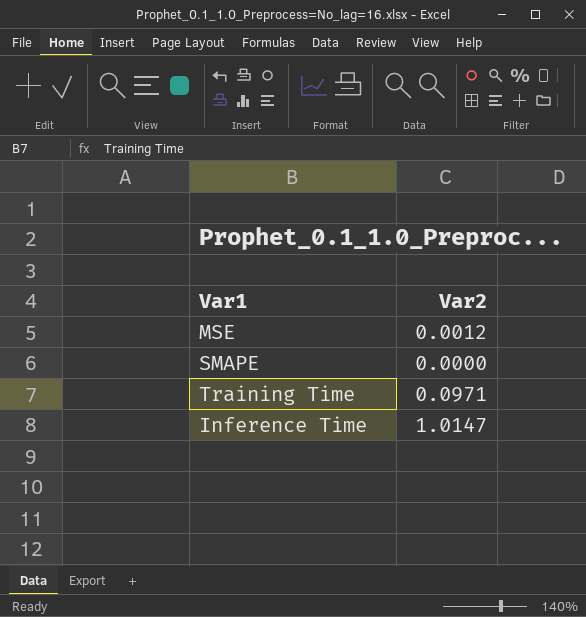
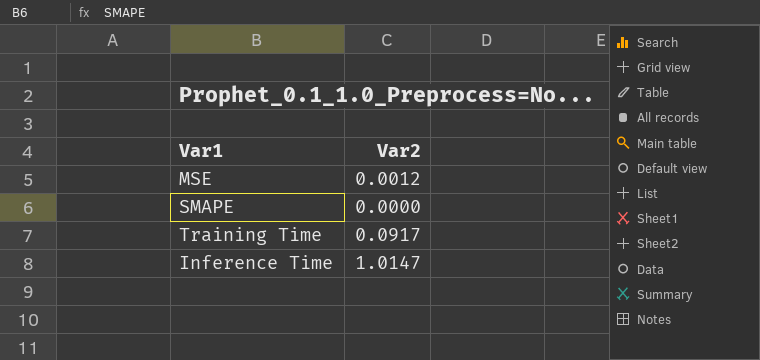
Training Time | Var2: 0.0971 -> 0.0917

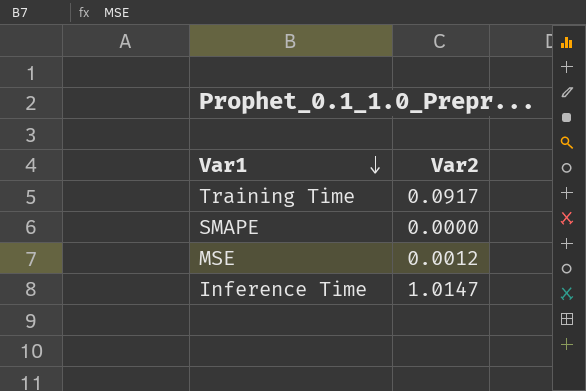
row order: none -> Var1 descending

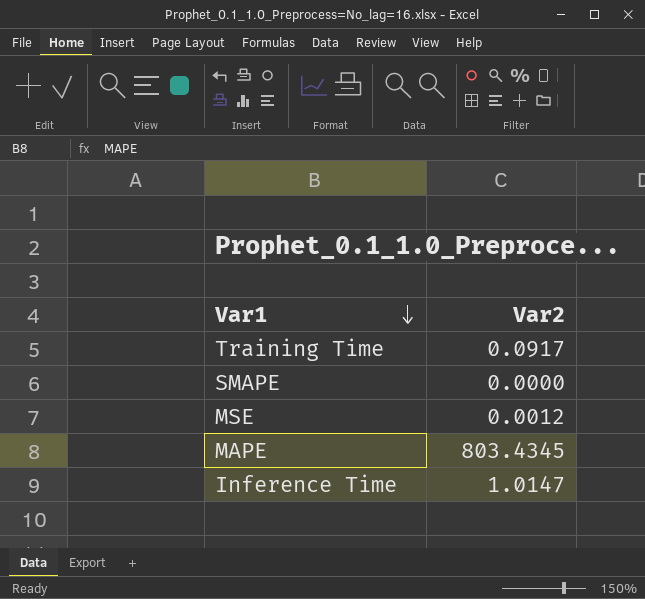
row MAPE: none -> 803.4345

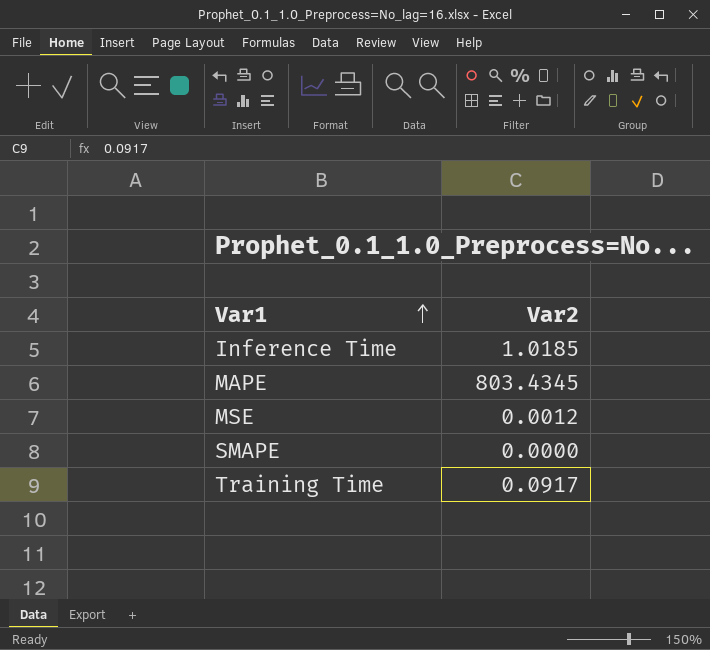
row order: Var1 descending -> Var1 ascending
Inference Time | Var2: 1.0147 -> 1.0185

